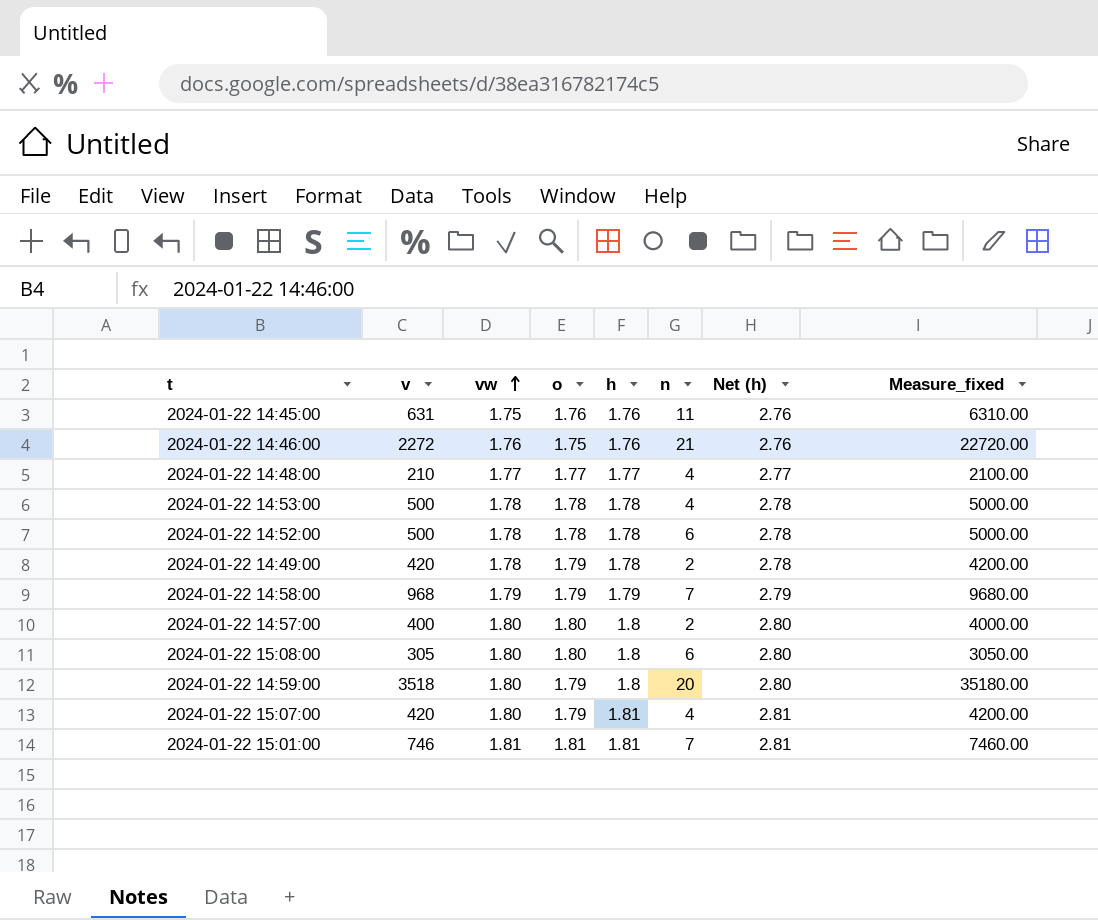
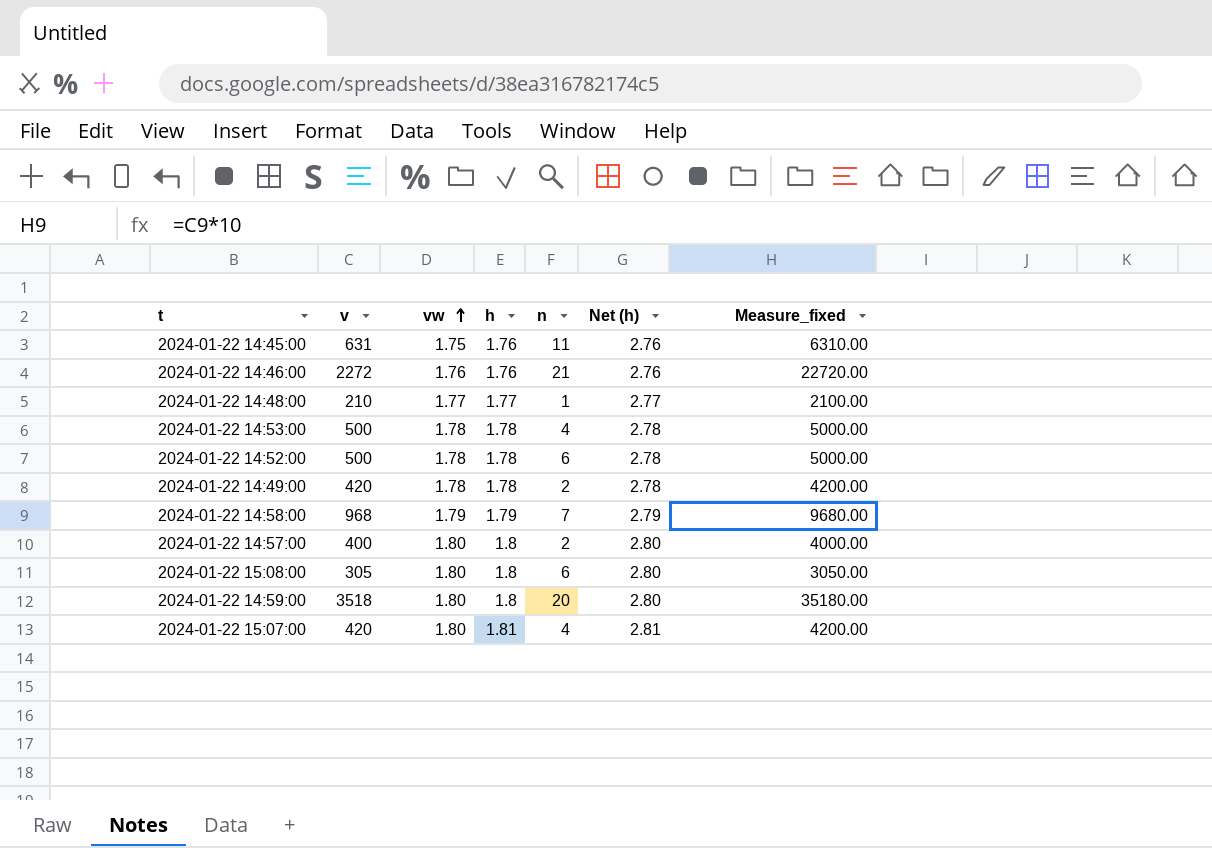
column o | position: 4 -> none
row 2024-01-22 15:01:00: 746 | 1.81 | 1.81 | 1.81 | 7 | 2.81 | 7460.00 -> none
2024-01-22 14:48:00 | n: 4 -> 1

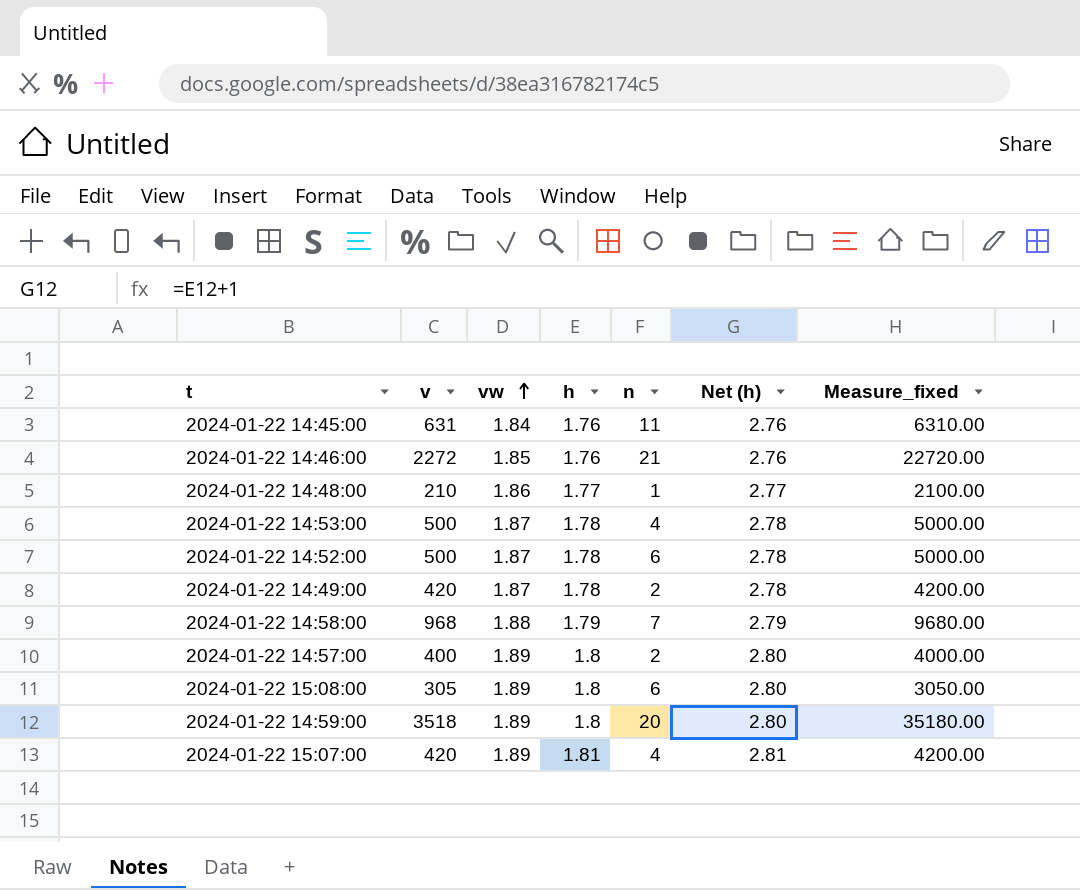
2024-01-22 14:45:00 | vw: 1.75 -> 1.84
2024-01-22 14:46:00 | vw: 1.76 -> 1.85
2024-01-22 14:48:00 | vw: 1.77 -> 1.86
2024-01-22 14:53:00 | vw: 1.78 -> 1.87
2024-01-22 14:52:00 | vw: 1.78 -> 1.87
2024-01-22 14:49:00 | vw: 1.78 -> 1.87
2024-01-22 14:58:00 | vw: 1.79 -> 1.88
2024-01-22 14:57:00 | vw: 1.80 -> 1.89
2024-01-22 15:08:00 | vw: 1.80 -> 1.89
2024-01-22 14:59:00 | vw: 1.80 -> 1.89
2024-01-22 15:07:00 | vw: 1.80 -> 1.89

